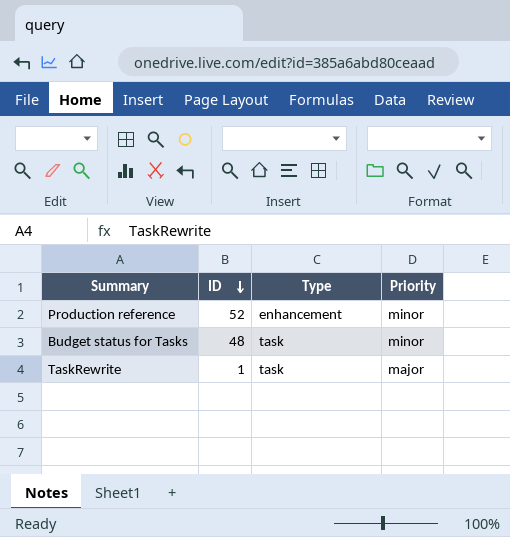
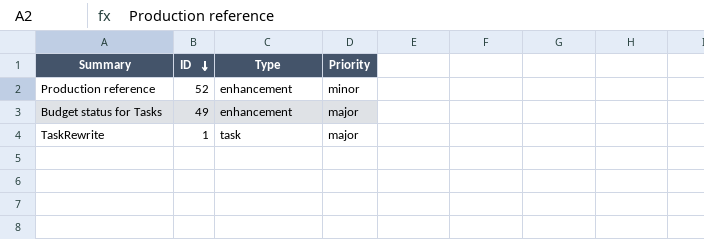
Budget status for Tasks | ID: 48 -> 49
Budget status for Tasks | Type: task -> enhancement
Budget status for Tasks | Priority: minor -> major

